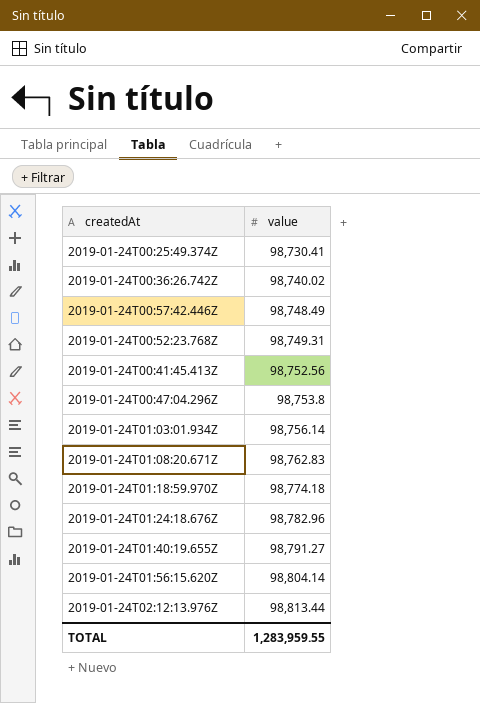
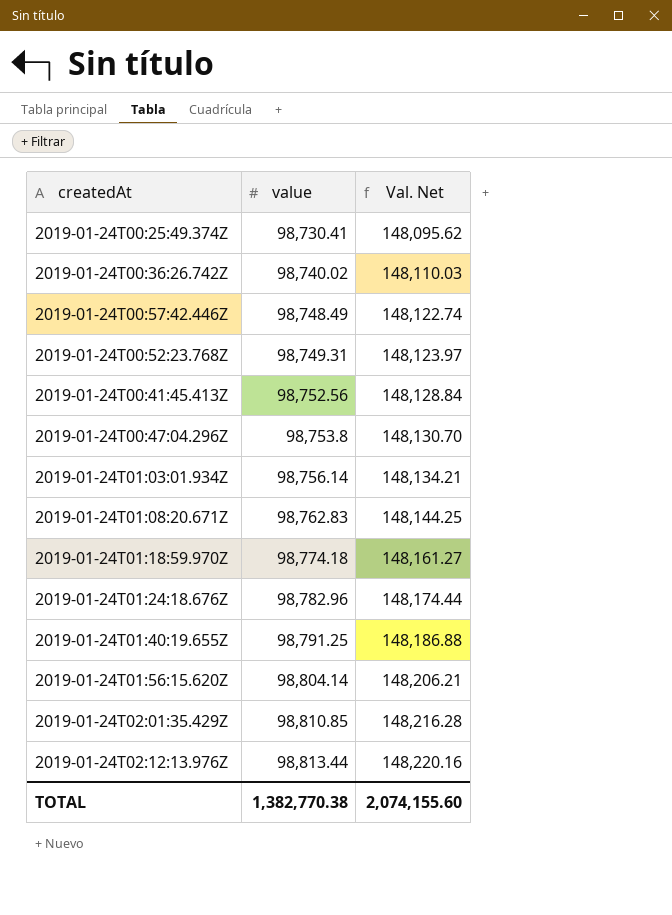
column Val. Net | formula: none -> [value] * 1.5
2019-01-24T01:40:19.655Z | value: 98,791.27 -> 98,791.25
row 2019-01-24T02:01:35.429Z: none -> 98,810.85 | 148,216.28
TOTAL | value: 1,283,959.55 -> 1,382,770.38

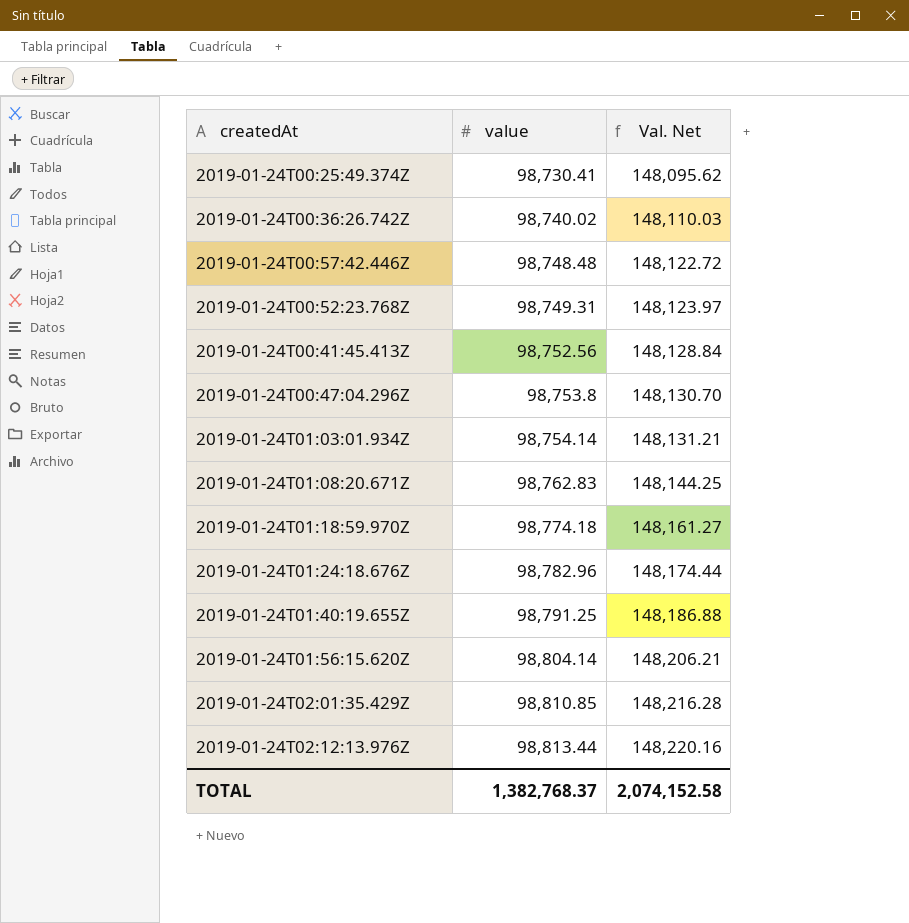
2019-01-24T00:57:42.446Z | value: 98,748.49 -> 98,748.48
2019-01-24T00:57:42.446Z | Val. Net: 148,122.74 -> 148,122.72
2019-01-24T01:03:01.934Z | value: 98,756.14 -> 98,754.14
2019-01-24T01:03:01.934Z | Val. Net: 148,134.21 -> 148,131.21
TOTAL | value: 1,382,770.38 -> 1,382,768.37
TOTAL | Val. Net: 2,074,155.60 -> 2,074,152.58

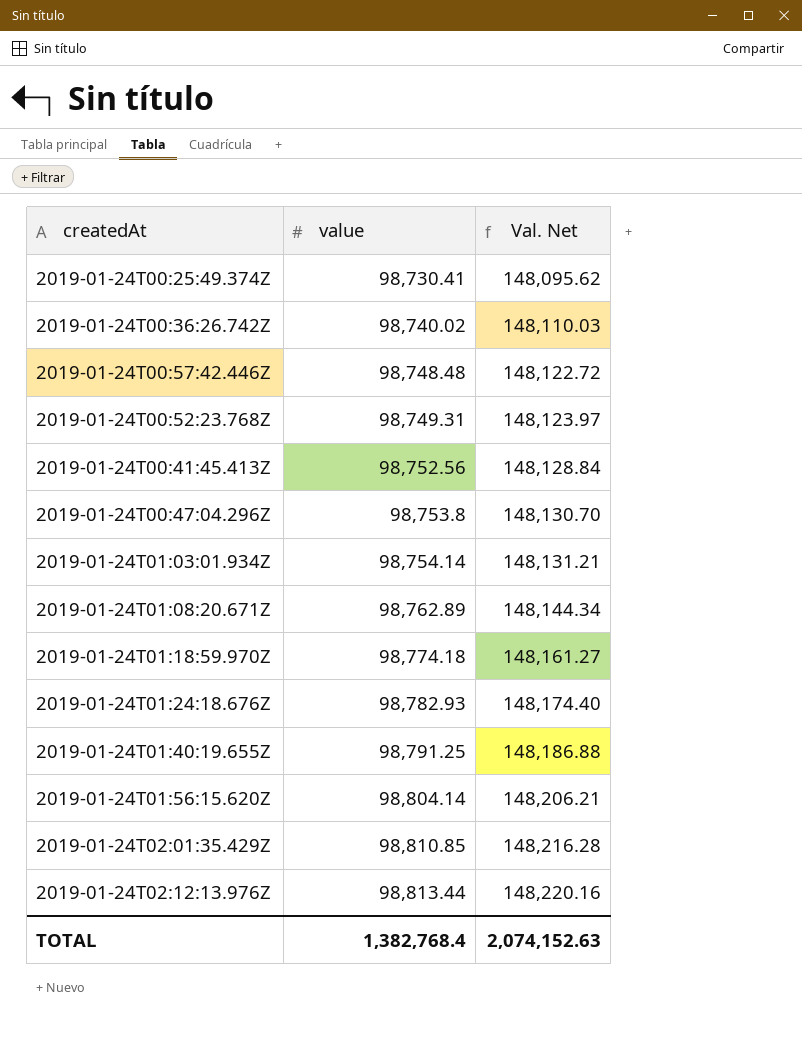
2019-01-24T01:08:20.671Z | value: 98,762.83 -> 98,762.89
2019-01-24T01:08:20.671Z | Val. Net: 148,144.25 -> 148,144.34
2019-01-24T01:24:18.676Z | value: 98,782.96 -> 98,782.93
2019-01-24T01:24:18.676Z | Val. Net: 148,174.44 -> 148,174.40
TOTAL | value: 1,382,768.37 -> 1,382,768.4
TOTAL | Val. Net: 2,074,152.58 -> 2,074,152.63

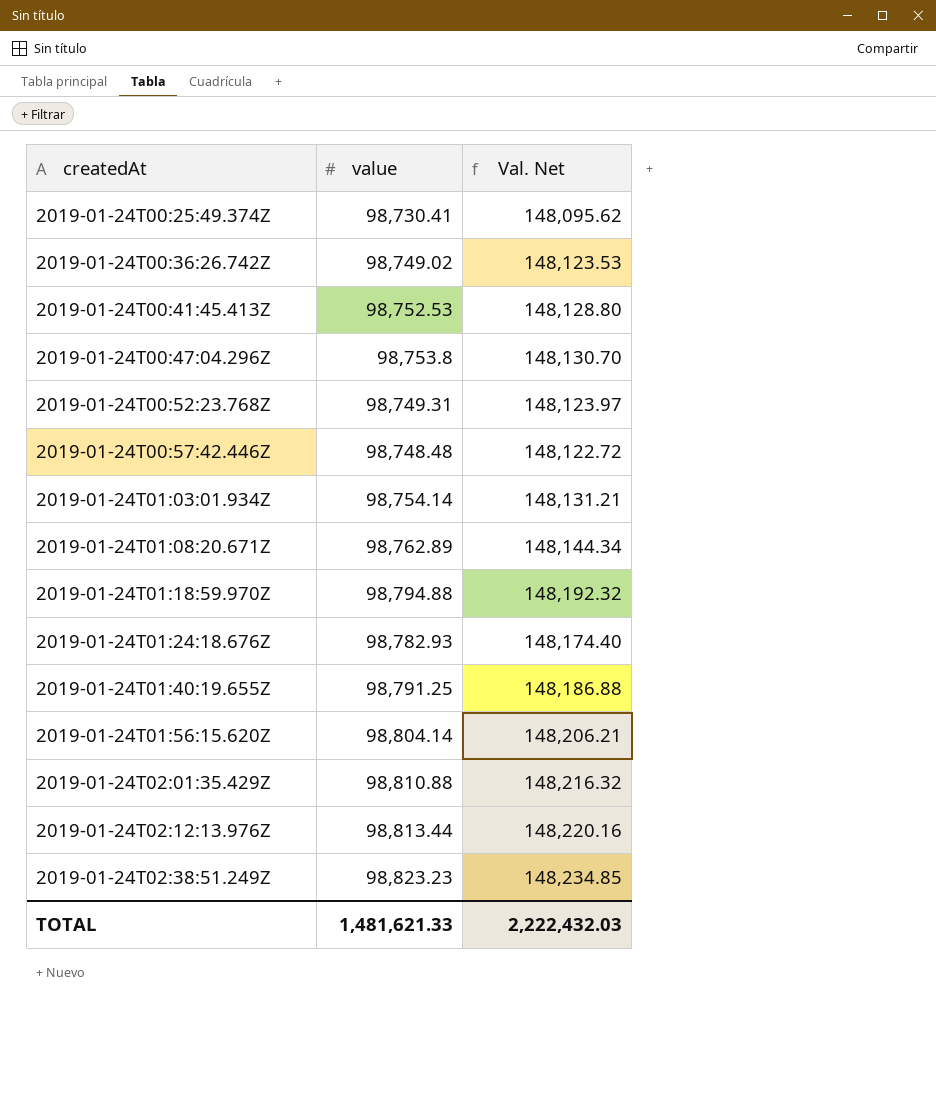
row order: value ascending -> createdAt ascending
2019-01-24T00:36:26.742Z | value: 98,740.02 -> 98,749.02
2019-01-24T00:36:26.742Z | Val. Net: 148,110.03 -> 148,123.53
2019-01-24T00:41:45.413Z | value: 98,752.56 -> 98,752.53
2019-01-24T00:41:45.413Z | Val. Net: 148,128.84 -> 148,128.80
2019-01-24T01:18:59.970Z | value: 98,774.18 -> 98,794.88
2019-01-24T01:18:59.970Z | Val. Net: 148,161.27 -> 148,192.32
2019-01-24T02:01:35.429Z | value: 98,810.85 -> 98,810.88
2019-01-24T02:01:35.429Z | Val. Net: 148,216.28 -> 148,216.32
row 2019-01-24T02:38:51.249Z: none -> 98,823.23 | 148,234.85
TOTAL | value: 1,382,768.4 -> 1,481,621.33
TOTAL | Val. Net: 2,074,152.63 -> 2,222,432.03

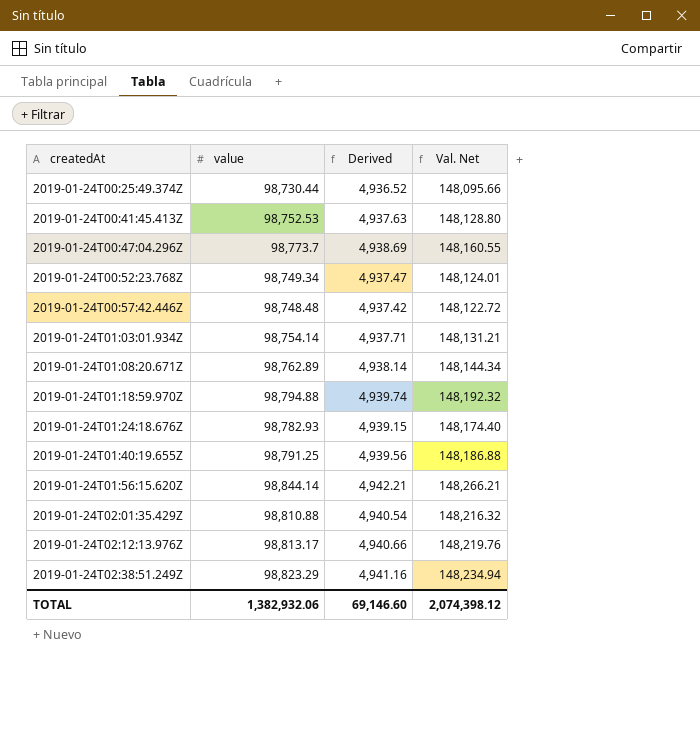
column Derived | formula: none -> [value] * 0.05
row 2019-01-24T00:36:26.742Z: 98,749.02 | 148,123.53 -> none
2019-01-24T00:25:49.374Z | value: 98,730.41 -> 98,730.44
2019-01-24T00:25:49.374Z | Val. Net: 148,095.62 -> 148,095.66
2019-01-24T00:47:04.296Z | value: 98,753.8 -> 98,773.7
2019-01-24T00:47:04.296Z | Val. Net: 148,130.70 -> 148,160.55
2019-01-24T00:52:23.768Z | value: 98,749.31 -> 98,749.34
2019-01-24T00:52:23.768Z | Val. Net: 148,123.97 -> 148,124.01
2019-01-24T01:56:15.620Z | value: 98,804.14 -> 98,844.14
2019-01-24T01:56:15.620Z | Val. Net: 148,206.21 -> 148,266.21
2019-01-24T02:12:13.976Z | value: 98,813.44 -> 98,813.17
2019-01-24T02:12:13.976Z | Val. Net: 148,220.16 -> 148,219.76
2019-01-24T02:38:51.249Z | value: 98,823.23 -> 98,823.29
2019-01-24T02:38:51.249Z | Val. Net: 148,234.85 -> 148,234.94
TOTAL | value: 1,481,621.33 -> 1,382,932.06
TOTAL | Val. Net: 2,222,432.03 -> 2,074,398.12

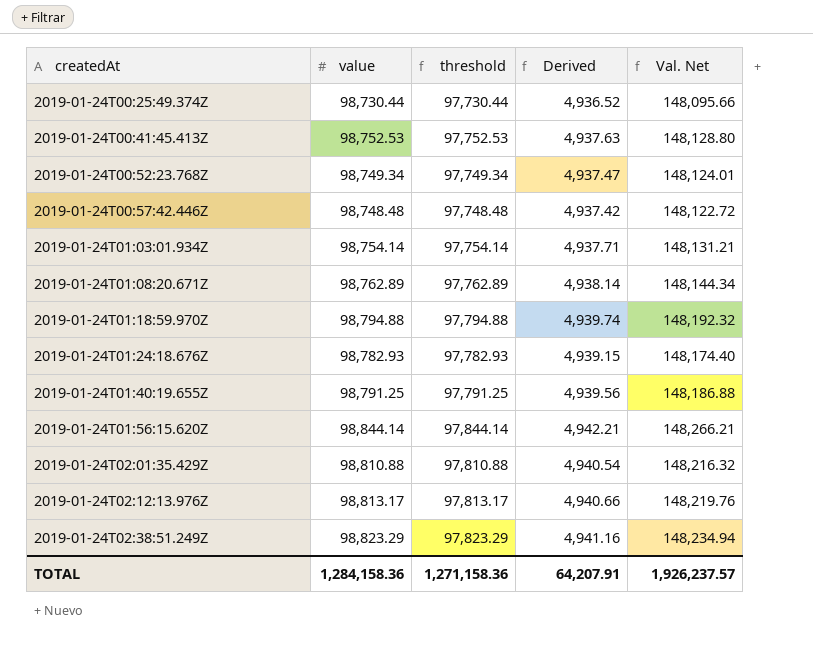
column threshold | formula: none -> [value] - 1000
row 2019-01-24T00:47:04.296Z: 98,773.7 | 4,938.69 | 148,160.55 -> none
TOTAL | value: 1,382,932.06 -> 1,284,158.36
TOTAL | Derived: 69,146.60 -> 64,207.91
TOTAL | Val. Net: 2,074,398.12 -> 1,926,237.57

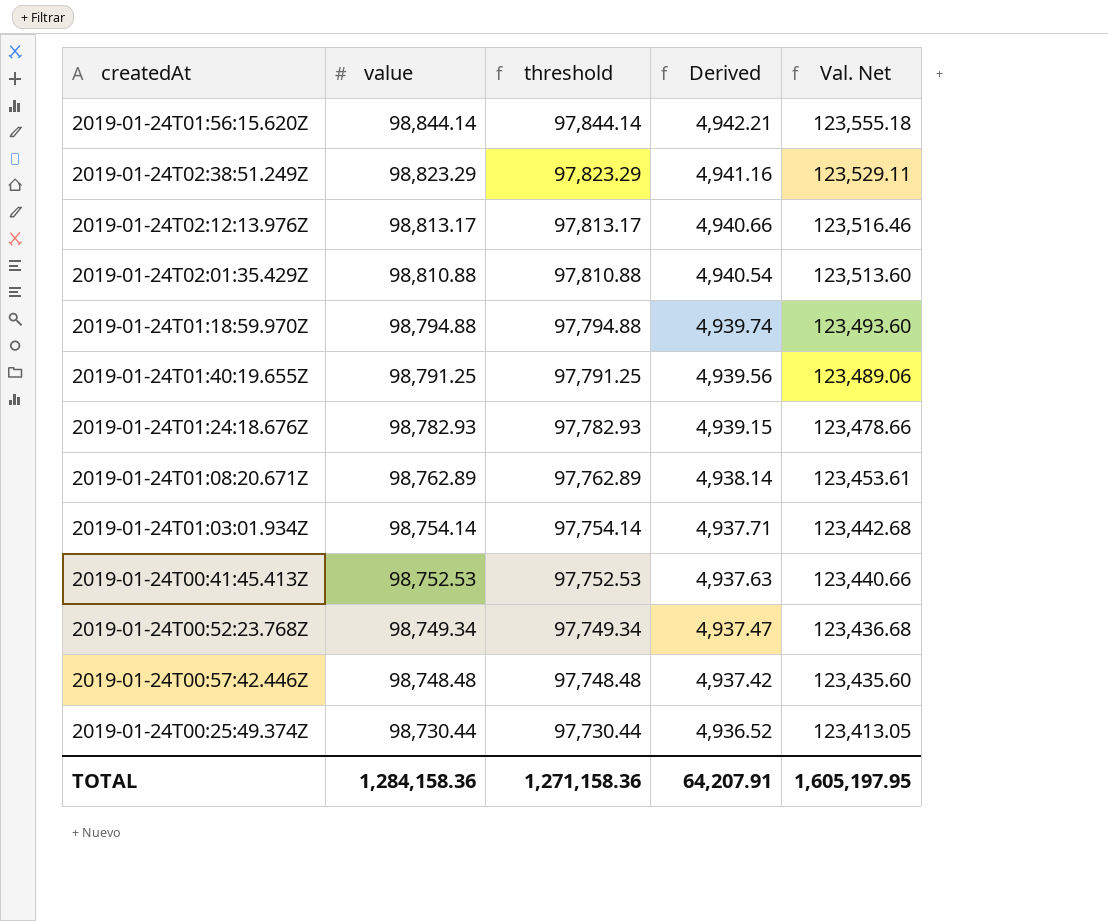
row order: createdAt ascending -> value descending
column Val. Net | formula: [value] * 1.5 -> [value] * 1.25
TOTAL | Val. Net: 1,926,237.57 -> 1,605,197.95

